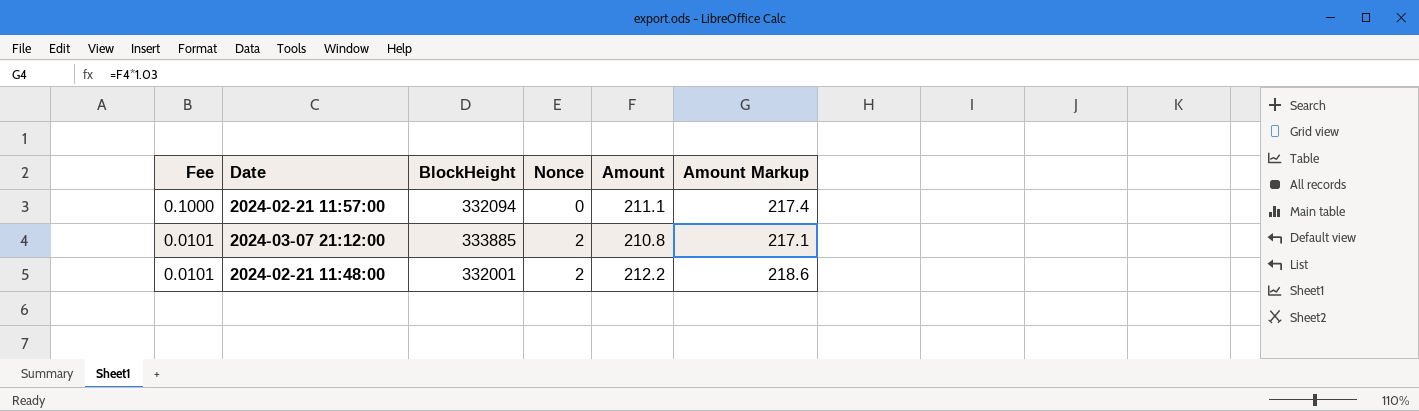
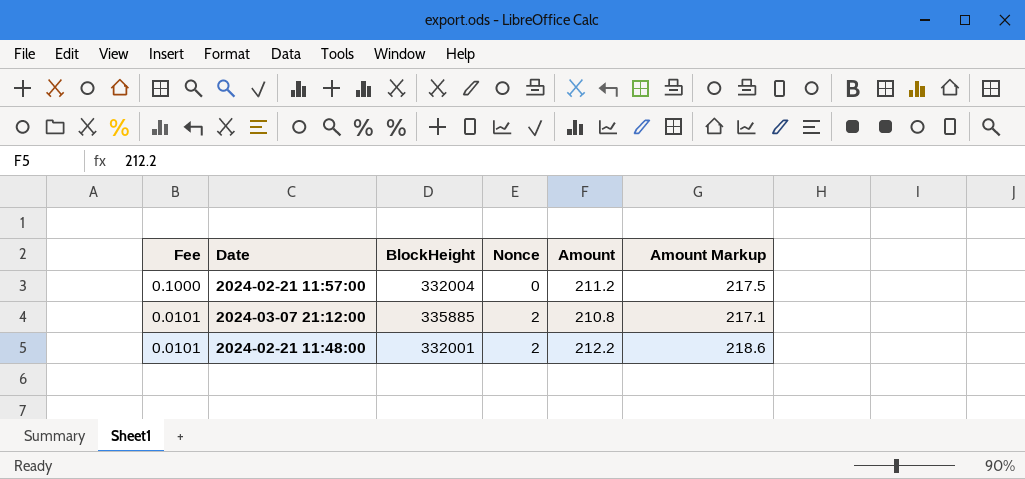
2024-02-21 11:57:00 | BlockHeight: 332094 -> 332004
2024-02-21 11:57:00 | Amount: 211.1 -> 211.2
2024-02-21 11:57:00 | Amount Markup: 217.4 -> 217.5
2024-03-07 21:12:00 | BlockHeight: 333885 -> 335885

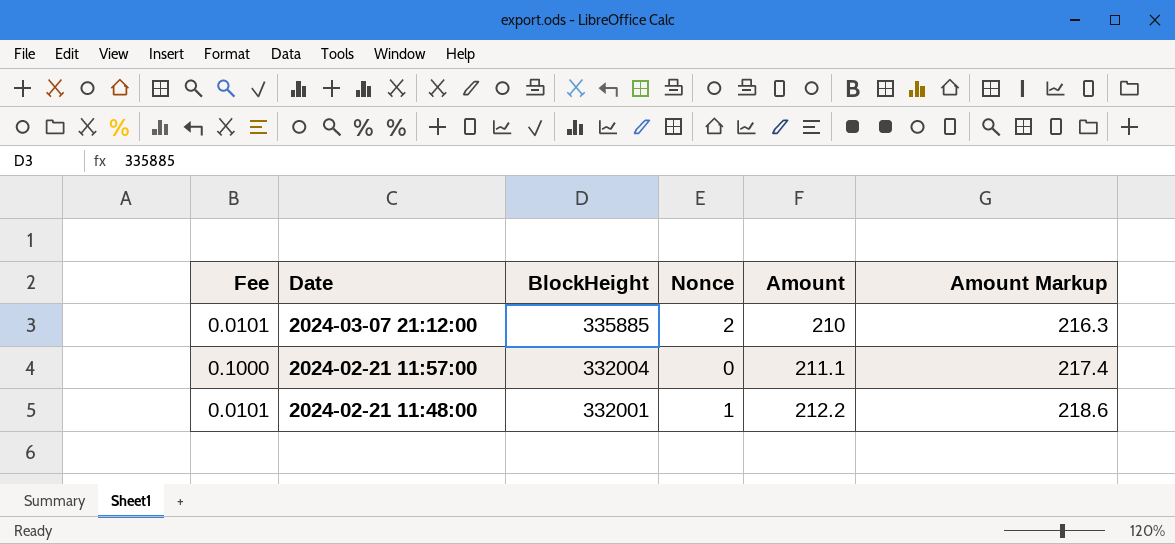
row order: Fee descending -> Date descending
2024-03-07 21:12:00 | Amount: 210.8 -> 210
2024-03-07 21:12:00 | Amount Markup: 217.1 -> 216.3
2024-02-21 11:57:00 | Amount: 211.2 -> 211.1
2024-02-21 11:57:00 | Amount Markup: 217.5 -> 217.4
2024-02-21 11:48:00 | Nonce: 2 -> 1

